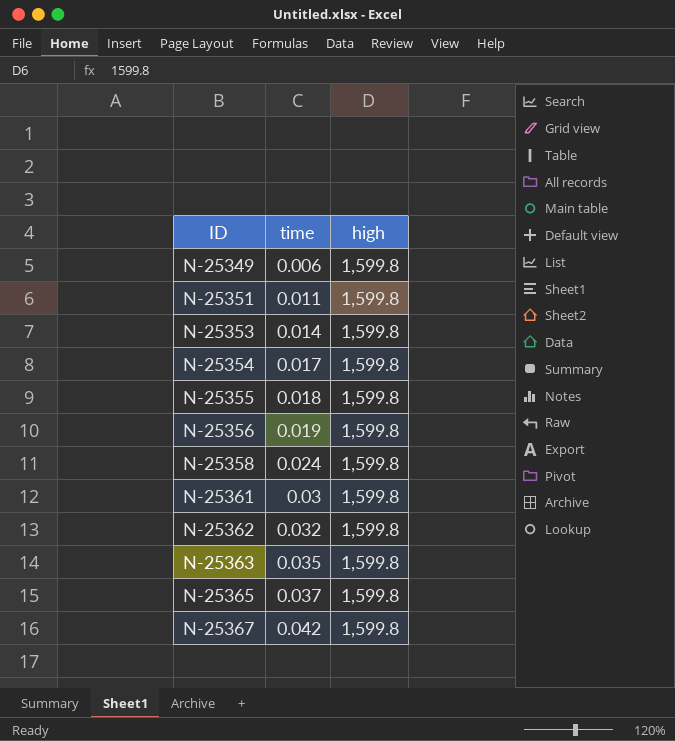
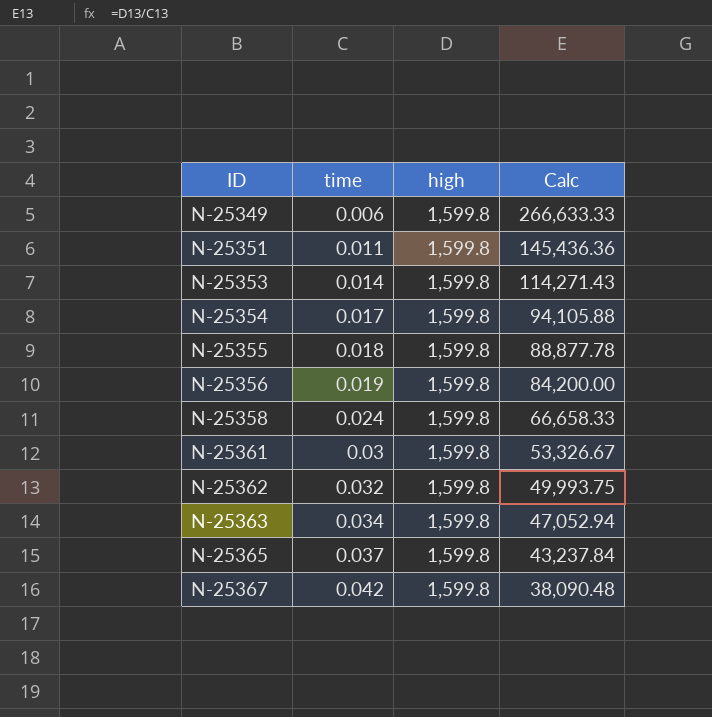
column Calc | formula: none -> [high] / [time]
N-25363 | time: 0.035 -> 0.034

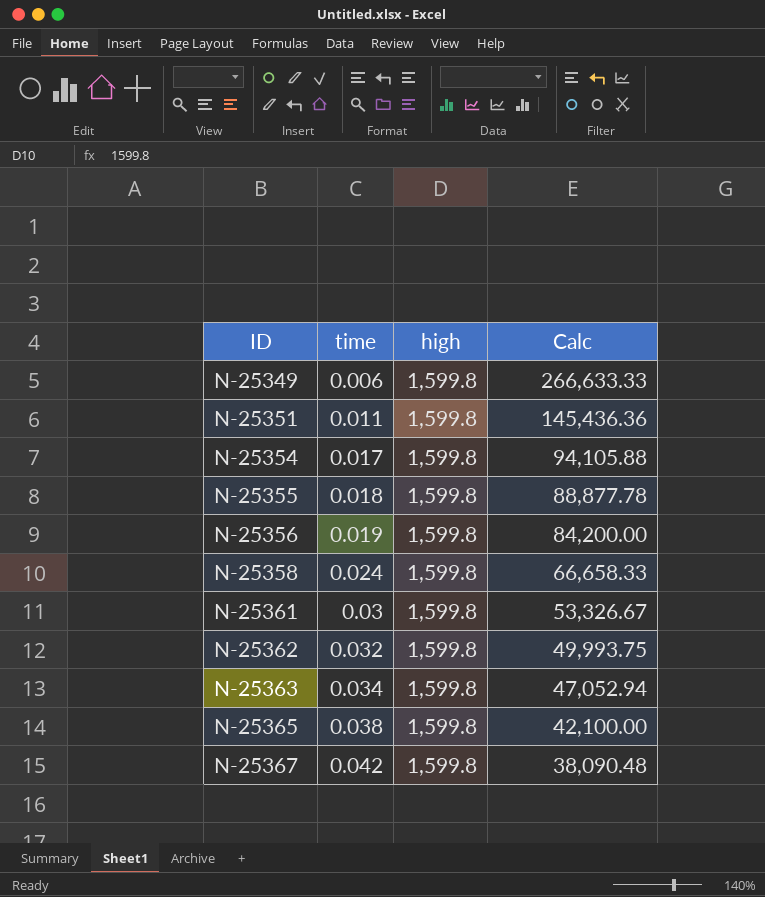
row N-25353: 0.014 | 1,599.8 | 114,271.43 -> none
N-25365 | time: 0.037 -> 0.038
N-25365 | Calc: 43,237.84 -> 42,100.00

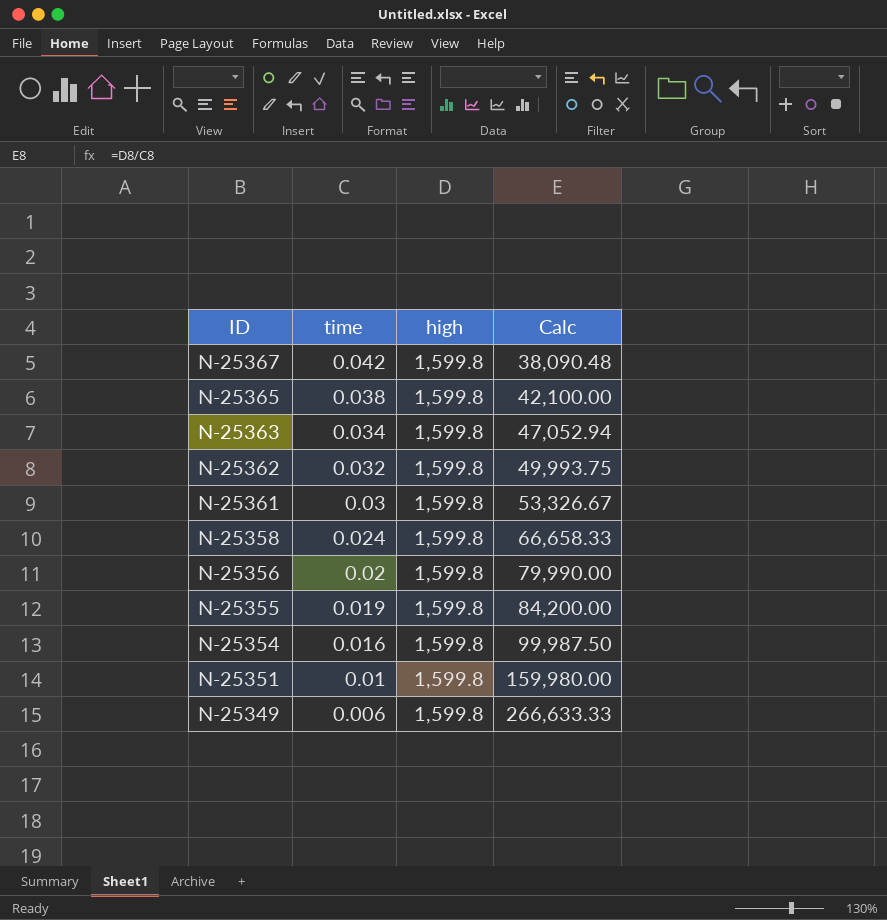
row order: ID ascending -> ID descending
N-25356 | time: 0.019 -> 0.02
N-25356 | Calc: 84,200.00 -> 79,990.00
N-25355 | time: 0.018 -> 0.019
N-25355 | Calc: 88,877.78 -> 84,200.00
N-25354 | time: 0.017 -> 0.016
N-25354 | Calc: 94,105.88 -> 99,987.50
N-25351 | time: 0.011 -> 0.01
N-25351 | Calc: 145,436.36 -> 159,980.00

